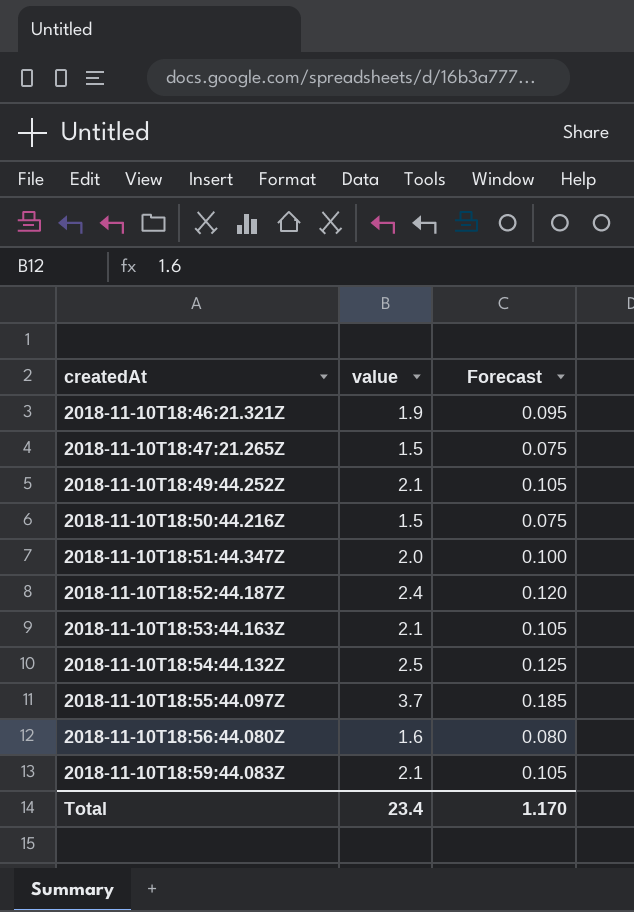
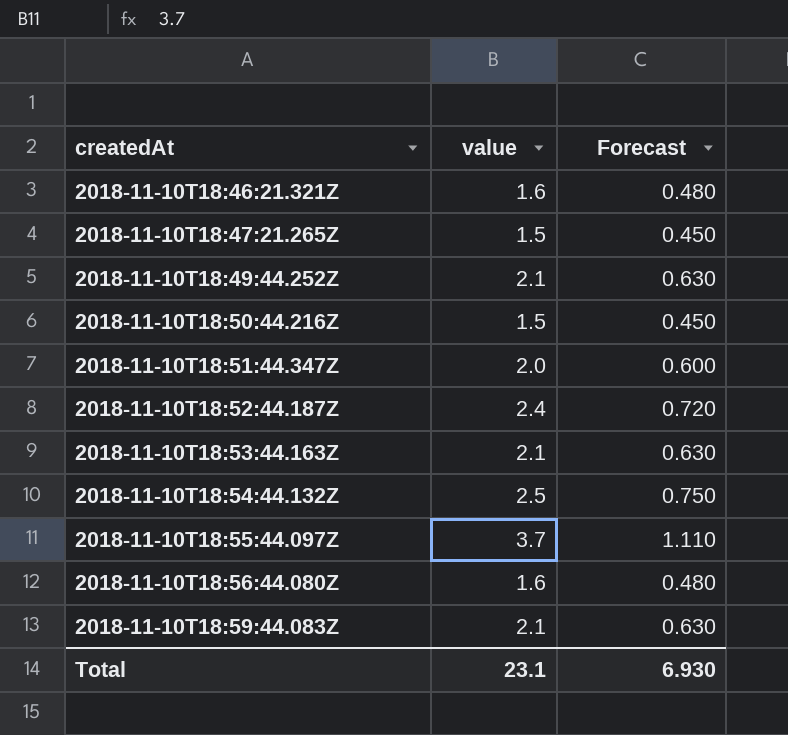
column Forecast | formula: [value] * 0.05 -> [value] * 0.3
2018-11-10T18:46:21.321Z | value: 1.9 -> 1.6
Total | value: 23.4 -> 23.1
Total | Forecast: 1.170 -> 6.930

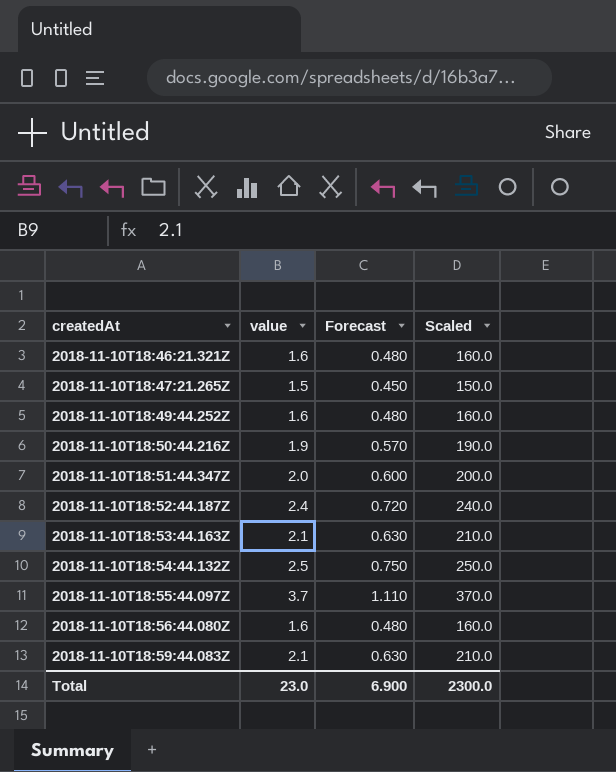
column Scaled | formula: none -> [value] * 100
2018-11-10T18:49:44.252Z | value: 2.1 -> 1.6
2018-11-10T18:49:44.252Z | Forecast: 0.630 -> 0.480
2018-11-10T18:50:44.216Z | value: 1.5 -> 1.9
2018-11-10T18:50:44.216Z | Forecast: 0.450 -> 0.570
Total | value: 23.1 -> 23.0
Total | Forecast: 6.930 -> 6.900

